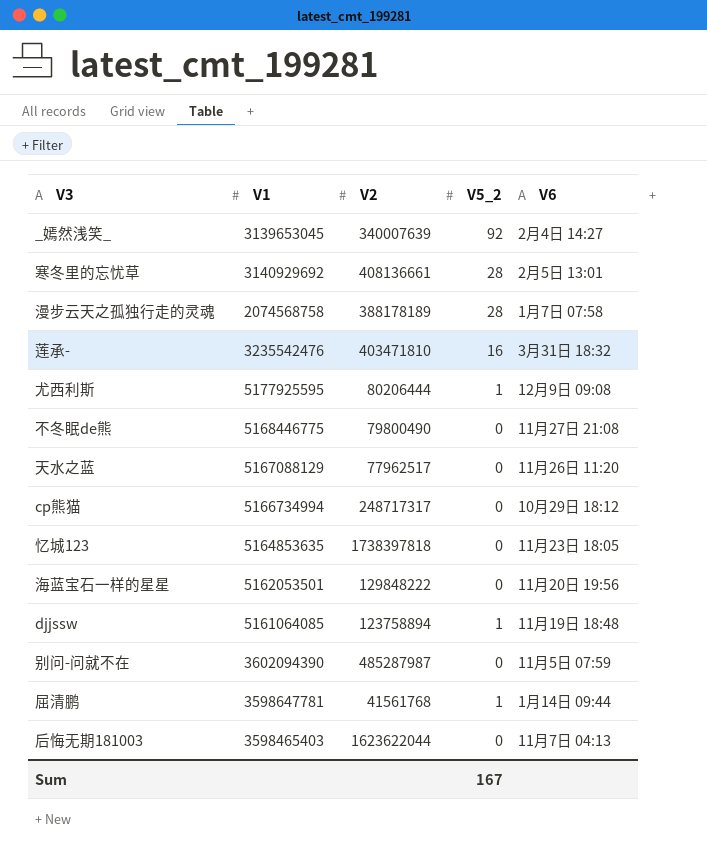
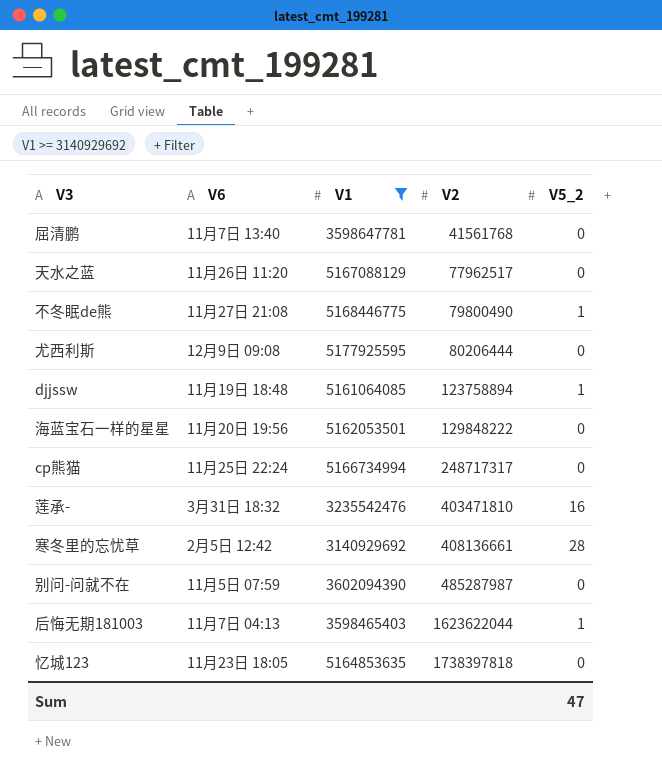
filter: none -> V1 >= 3140929692
row order: none -> V2 ascending
column V6 | position: 5 -> 2
屈清鹏 | V6: 1月14日 09:44 -> 11月7日 13:40
屈清鹏 | V5_2: 1 -> 0
不冬眠de熊 | V5_2: 0 -> 1
尤西利斯 | V5_2: 1 -> 0
cp熊猫 | V6: 10月29日 18:12 -> 11月25日 22:24
寒冬里的忘忧草 | V6: 2月5日 13:01 -> 2月5日 12:42
后悔无期181003 | V5_2: 0 -> 1
Sum | V5_2: 167 -> 47

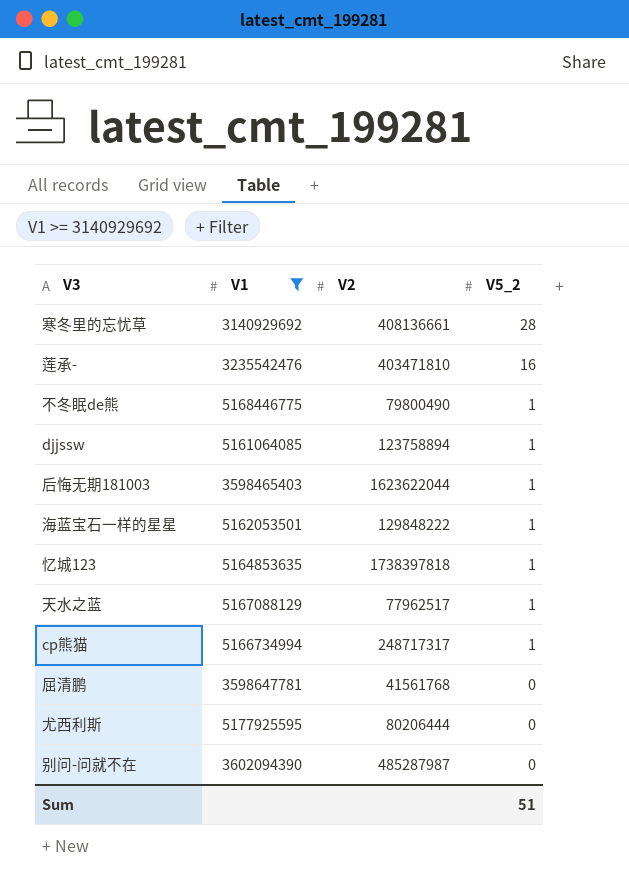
row order: V2 ascending -> V5_2 descending
column V6 | position: 2 -> none
海蓝宝石一样的星星 | V5_2: 0 -> 1
忆城123 | V5_2: 0 -> 1
天水之蓝 | V5_2: 0 -> 1
cp熊猫 | V5_2: 0 -> 1
Sum | V5_2: 47 -> 51

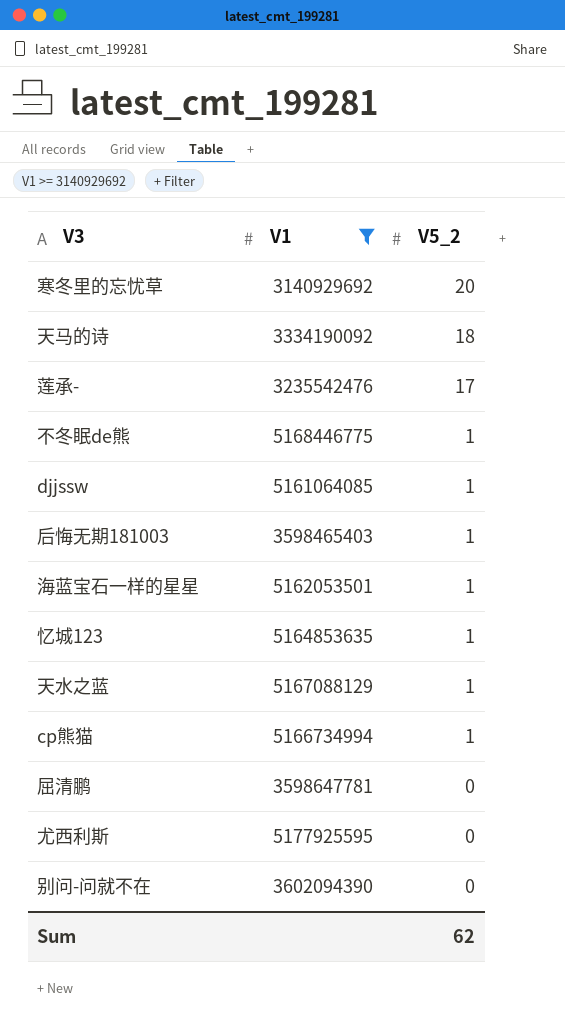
column V2 | position: 3 -> none
寒冬里的忘忧草 | V5_2: 28 -> 20
row 天马的诗: none -> 3334190092 | 18
莲承- | V5_2: 16 -> 17
Sum | V5_2: 51 -> 62

